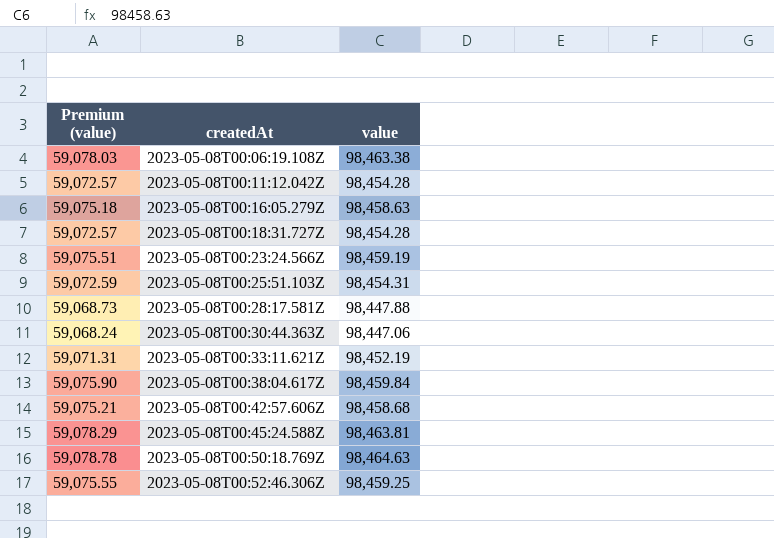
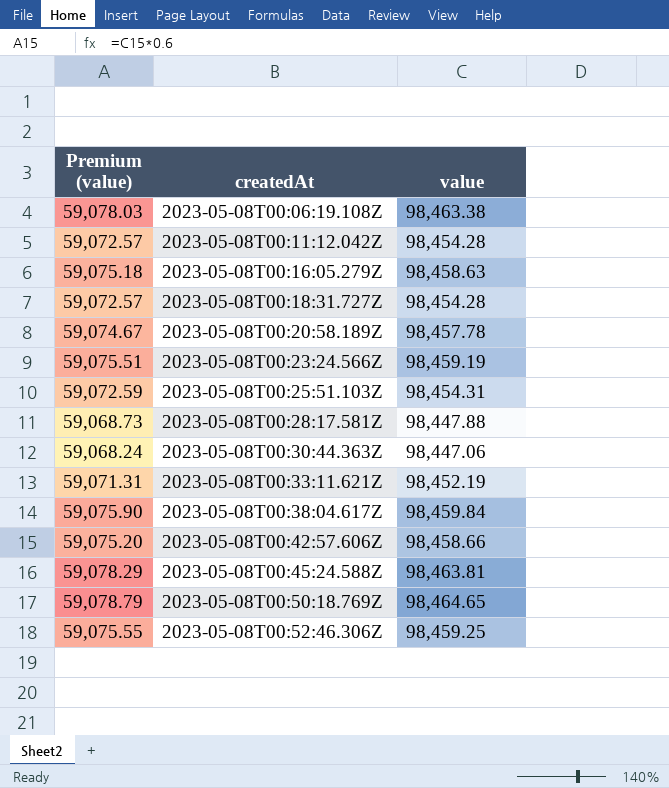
row 2023-05-08T00:20:58.189Z: none -> 59,074.67 | 98,457.78
2023-05-08T00:42:57.606Z | Premium (value): 59,075.21 -> 59,075.20
2023-05-08T00:42:57.606Z | value: 98,458.68 -> 98,458.66
2023-05-08T00:50:18.769Z | Premium (value): 59,078.78 -> 59,078.79
2023-05-08T00:50:18.769Z | value: 98,464.63 -> 98,464.65

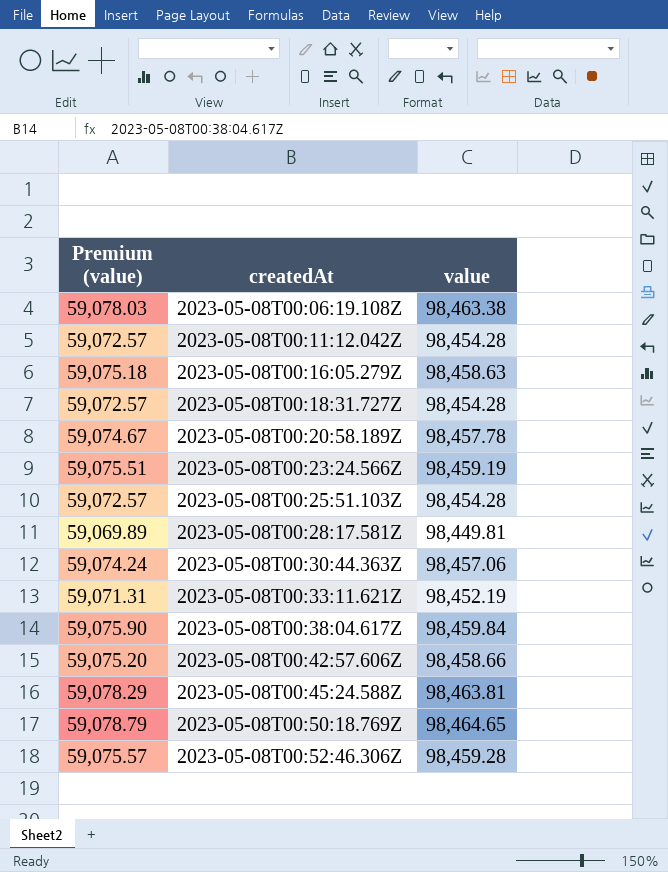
2023-05-08T00:25:51.103Z | Premium (value): 59,072.59 -> 59,072.57
2023-05-08T00:25:51.103Z | value: 98,454.31 -> 98,454.28
2023-05-08T00:28:17.581Z | Premium (value): 59,068.73 -> 59,069.89
2023-05-08T00:28:17.581Z | value: 98,447.88 -> 98,449.81
2023-05-08T00:30:44.363Z | Premium (value): 59,068.24 -> 59,074.24
2023-05-08T00:30:44.363Z | value: 98,447.06 -> 98,457.06
2023-05-08T00:52:46.306Z | Premium (value): 59,075.55 -> 59,075.57
2023-05-08T00:52:46.306Z | value: 98,459.25 -> 98,459.28

